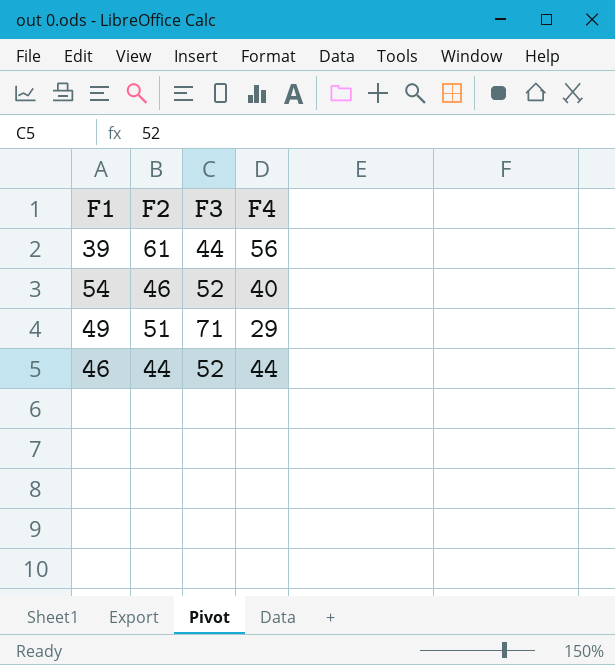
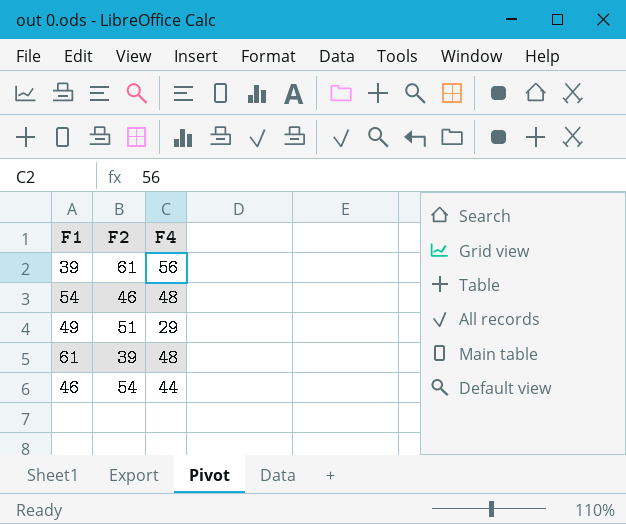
column F3 | position: 3 -> none
54 | F4: 40 -> 48
row 61: none -> 39 | 48
46 | F2: 44 -> 54

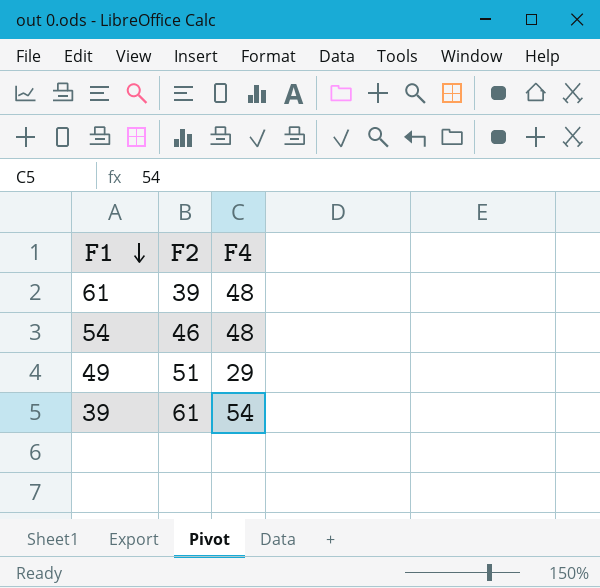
row order: none -> F1 descending
row 46: 54 | 44 -> none
39 | F4: 56 -> 54

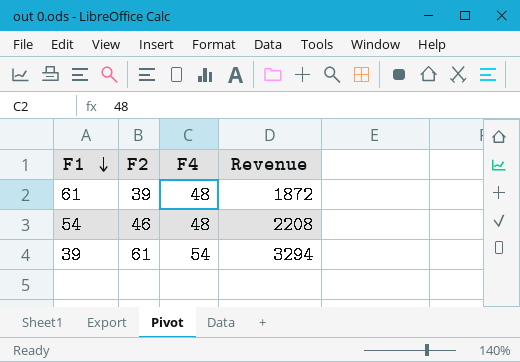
column Revenue | formula: none -> [F2] * [F4]
row 49: 51 | 29 -> none

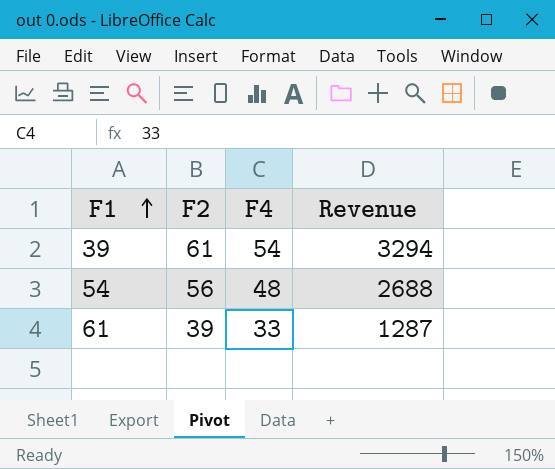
row order: F1 descending -> F1 ascending
54 | F2: 46 -> 56
54 | Revenue: 2208 -> 2688
61 | F4: 48 -> 33
61 | Revenue: 1872 -> 1287

